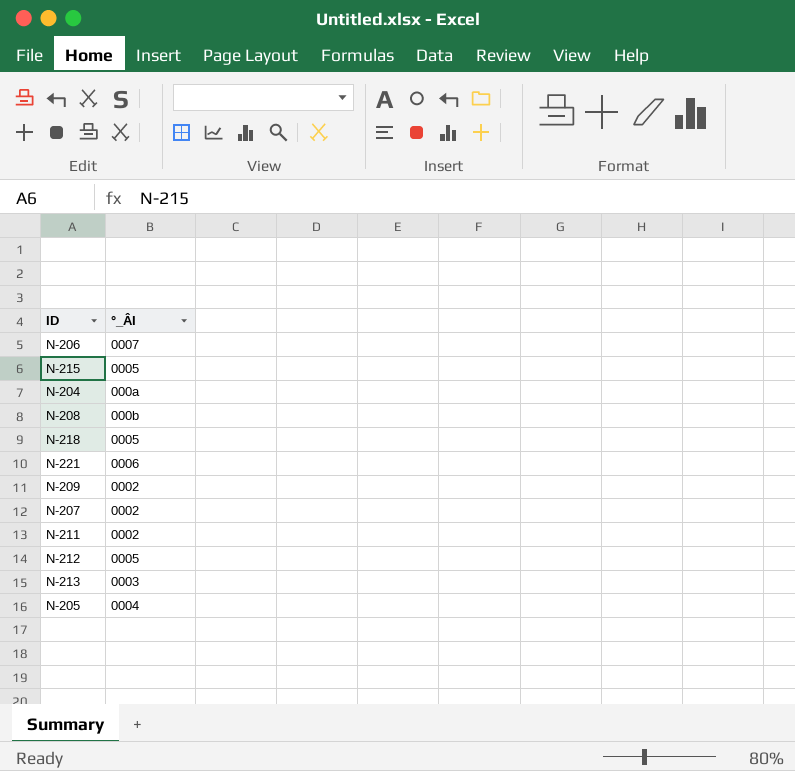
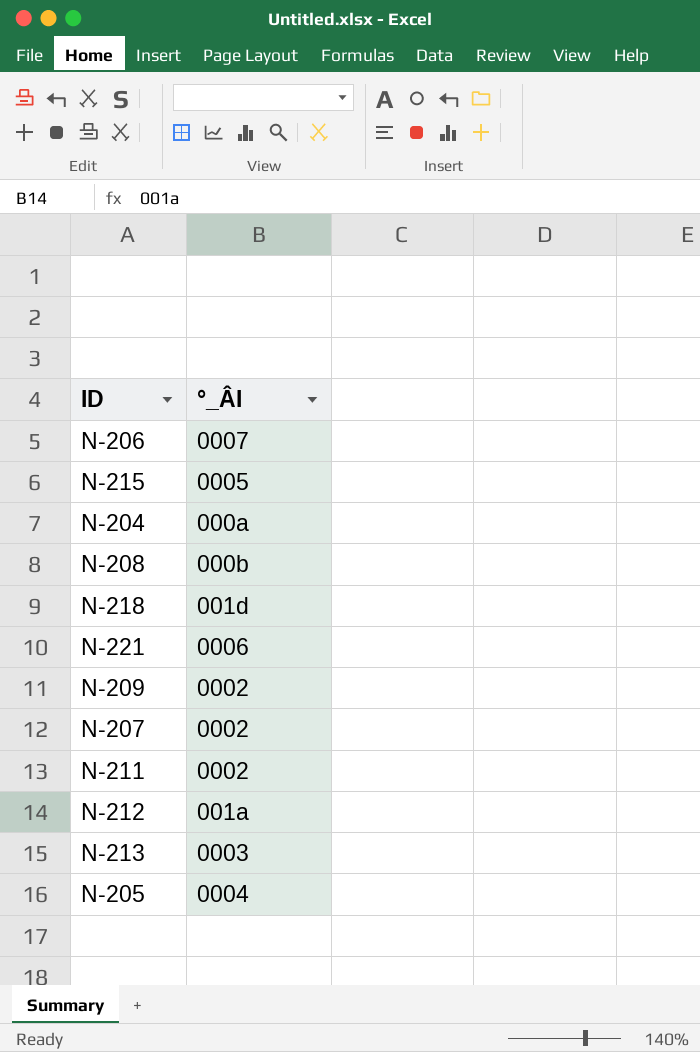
N-218 | °_ÂI: 0005 -> 001d
N-212 | °_ÂI: 0005 -> 001a

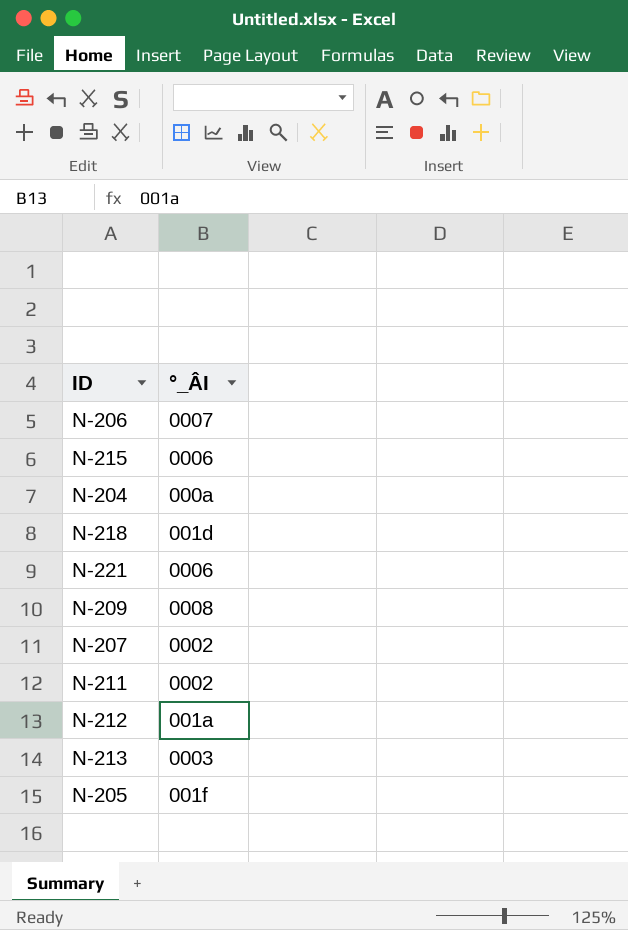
row N-208: 000b -> none
N-215 | °_ÂI: 0005 -> 0006
N-209 | °_ÂI: 0002 -> 0008
N-205 | °_ÂI: 0004 -> 001f

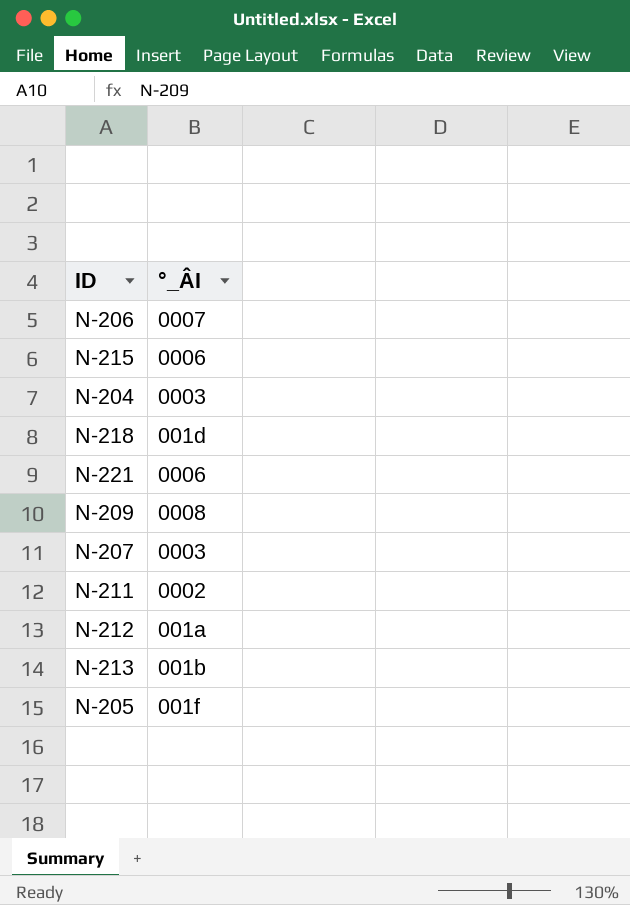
N-204 | °_ÂI: 000a -> 0003
N-207 | °_ÂI: 0002 -> 0003
N-213 | °_ÂI: 0003 -> 001b

